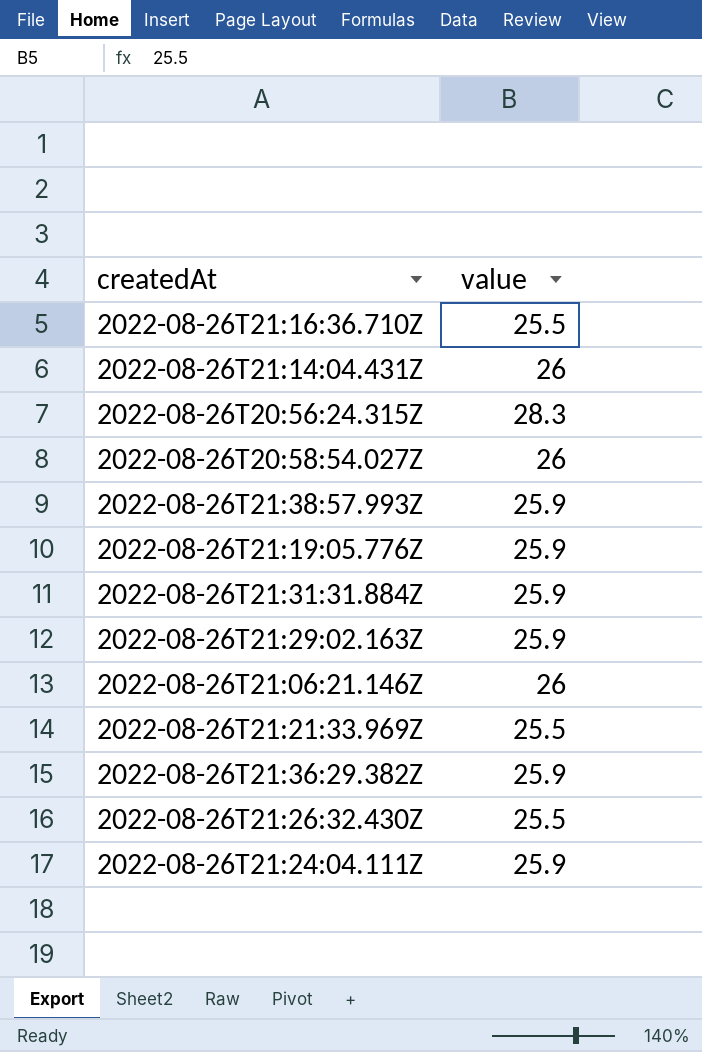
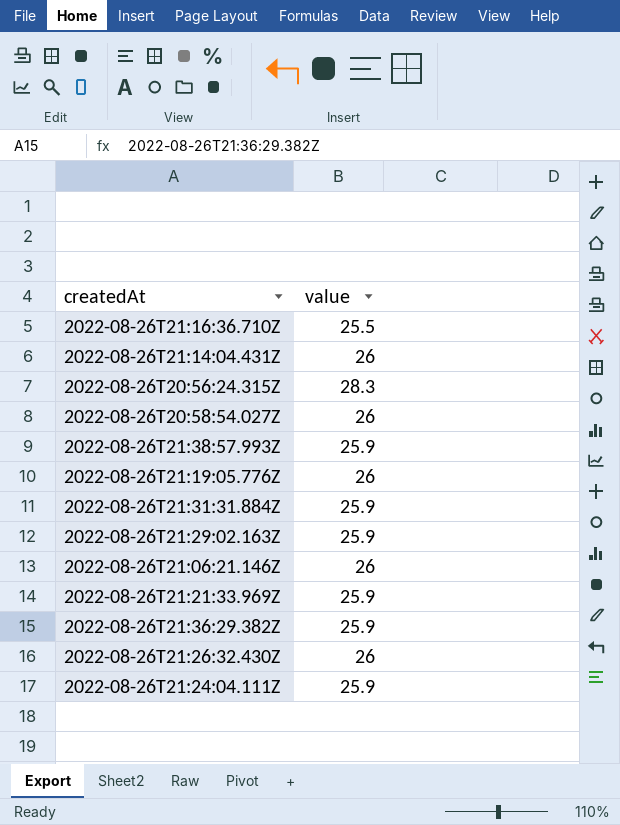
2022-08-26T21:19:05.776Z | value: 25.9 -> 26
2022-08-26T21:21:33.969Z | value: 25.5 -> 25.9
2022-08-26T21:26:32.430Z | value: 25.5 -> 26

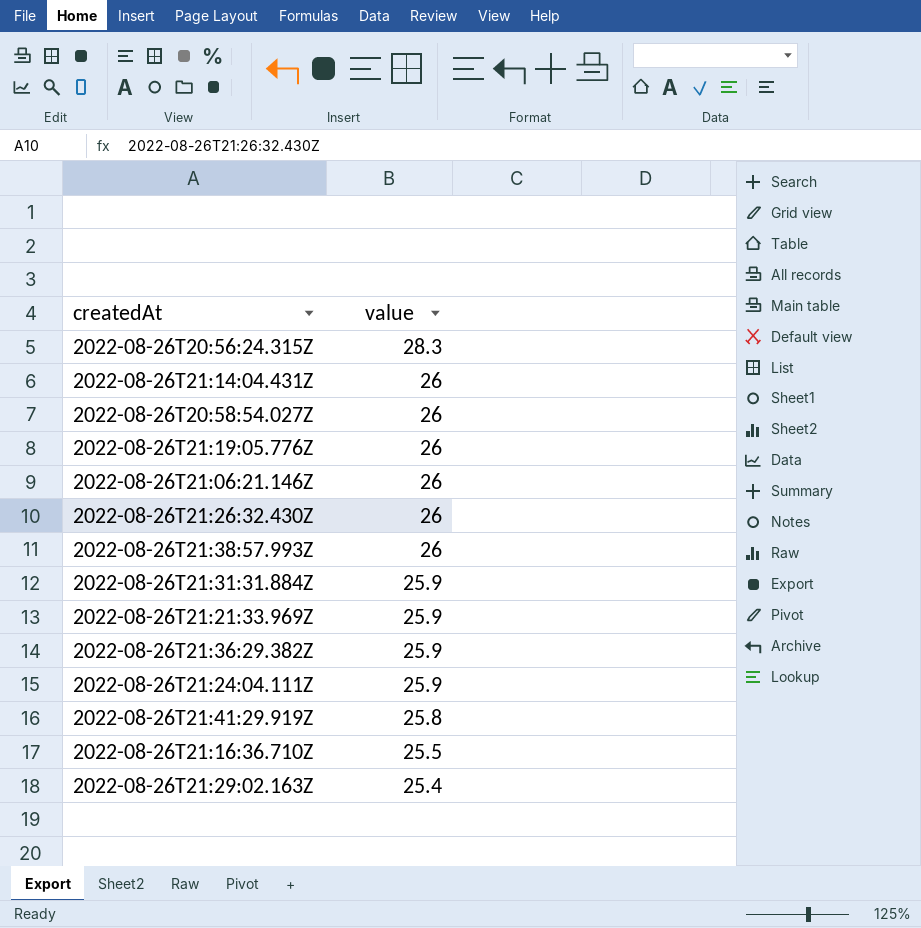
row order: none -> value descending
2022-08-26T21:38:57.993Z | value: 25.9 -> 26
row 2022-08-26T21:41:29.919Z: none -> 25.8
2022-08-26T21:29:02.163Z | value: 25.9 -> 25.4

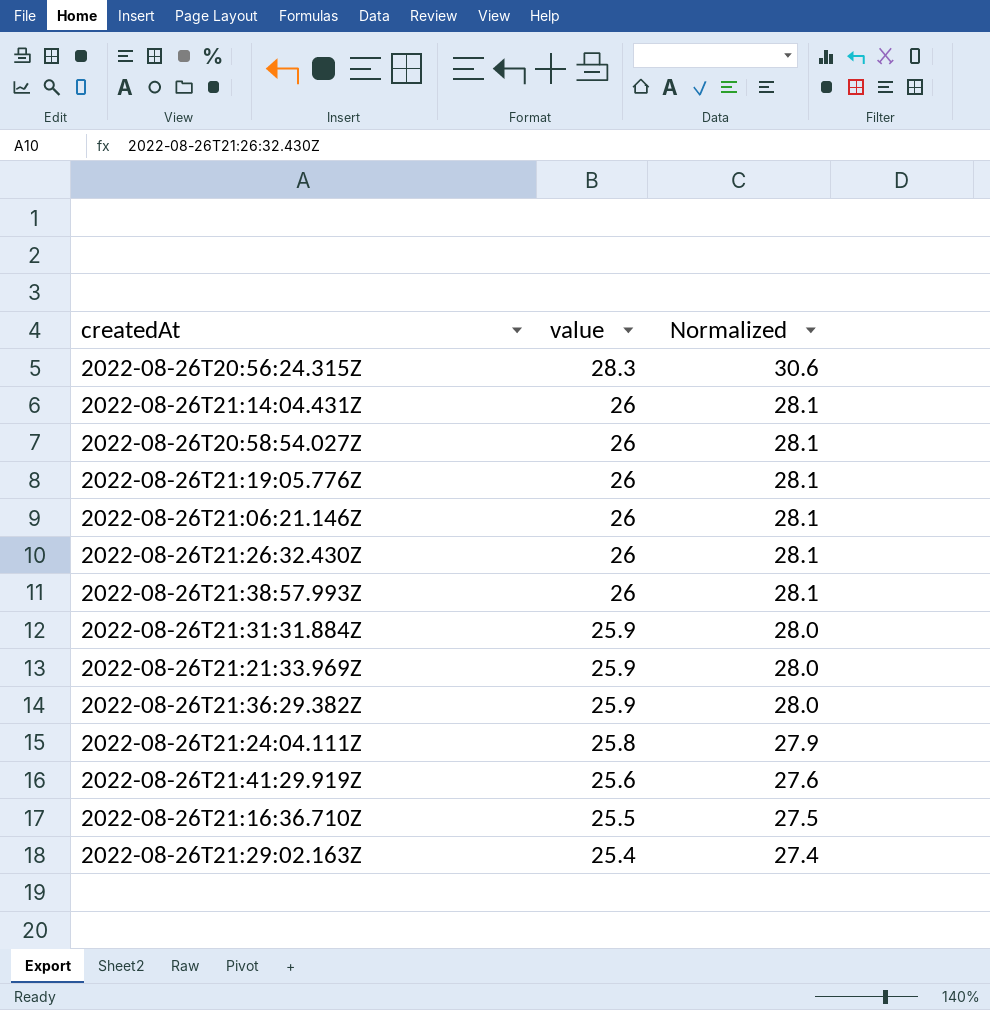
column Normalized | formula: none -> [value] * 1.08
2022-08-26T21:24:04.111Z | value: 25.9 -> 25.8
2022-08-26T21:41:29.919Z | value: 25.8 -> 25.6

